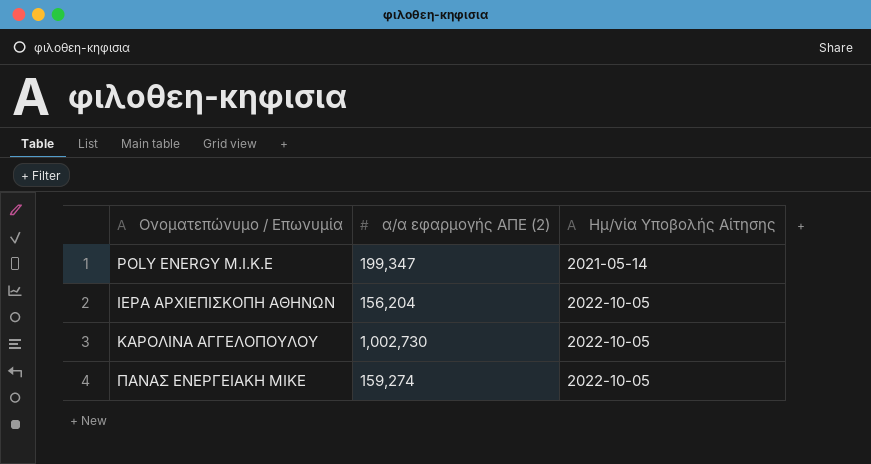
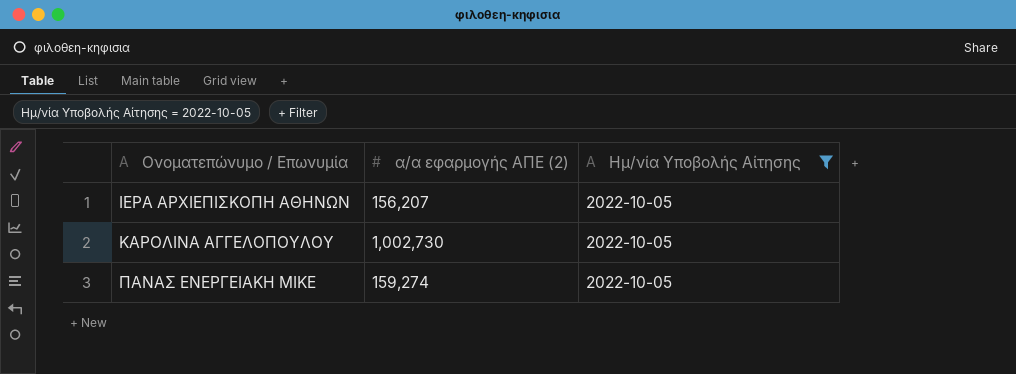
filter: none -> Ημ/νία Υποβολής Αίτησης = 2022-10-05
ΙΕΡΑ ΑΡΧΙΕΠΙΣΚΟΠΗ ΑΘΗΝΩΝ | α/α εφαρμογής ΑΠΕ (2): 156,204 -> 156,207

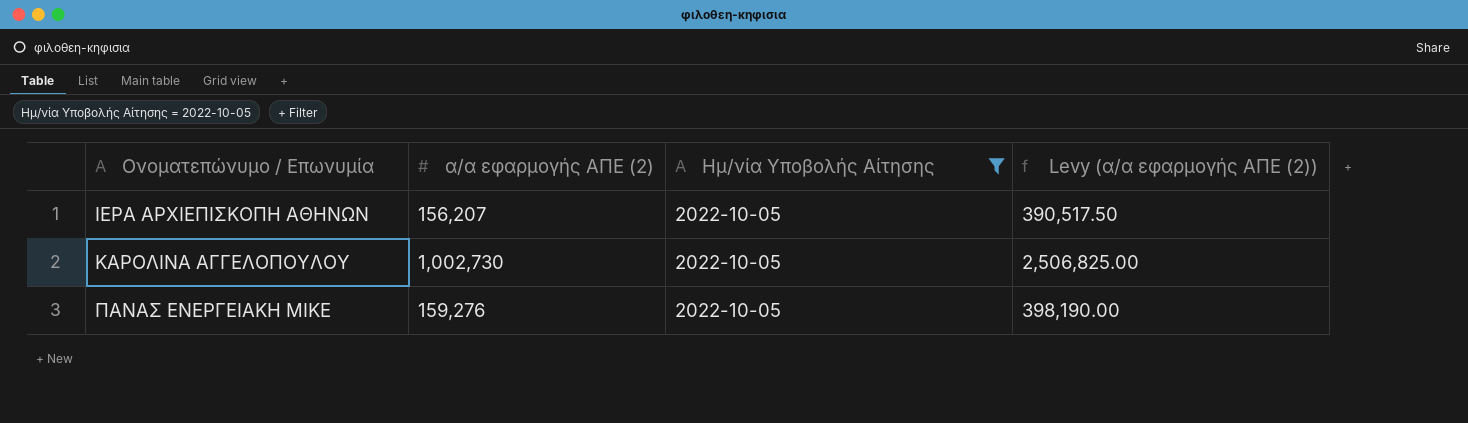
column Levy (α/α εφαρμογής ΑΠΕ (2)) | formula: none -> [α/α εφαρμογής ΑΠΕ (2)] * 2.5
ΠΑΝΑΣ ΕΝΕΡΓΕΙΑΚΗ ΜΙΚΕ | α/α εφαρμογής ΑΠΕ (2): 159,274 -> 159,276

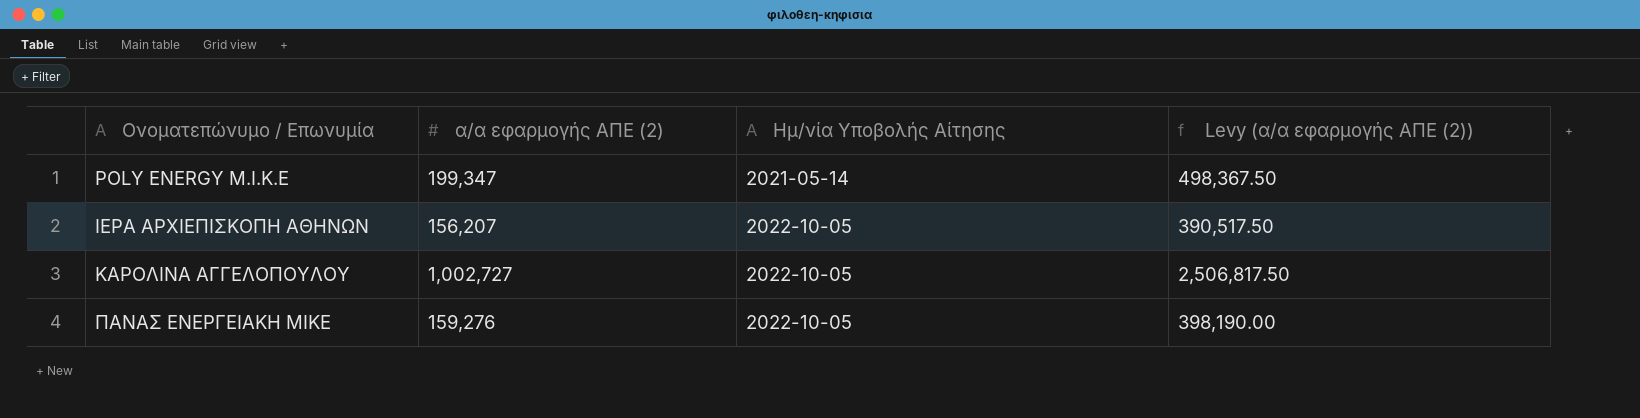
filter: Ημ/νία Υποβολής Αίτησης = 2022-10-05 -> none
ΚΑΡΟΛΙΝΑ ΑΓΓΕΛΟΠΟΥΛΟΥ | α/α εφαρμογής ΑΠΕ (2): 1,002,730 -> 1,002,727
ΚΑΡΟΛΙΝΑ ΑΓΓΕΛΟΠΟΥΛΟΥ | Levy (α/α εφαρμογής ΑΠΕ (2)): 2,506,825.00 -> 2,506,817.50

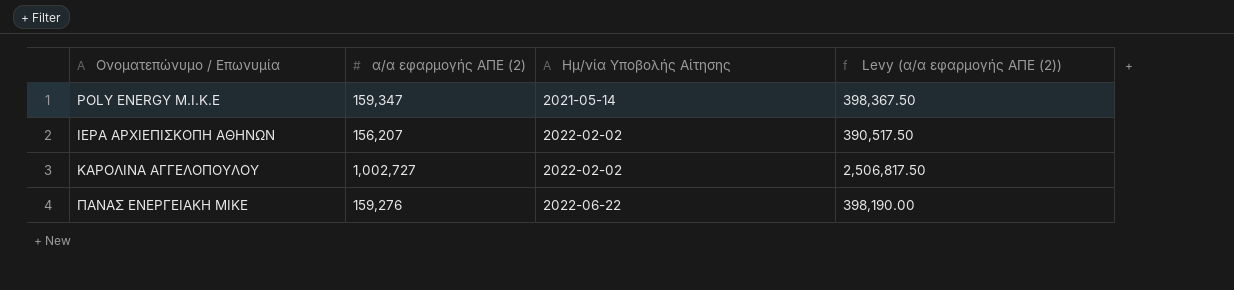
POLY ENERGY M.I.K.E | α/α εφαρμογής ΑΠΕ (2): 199,347 -> 159,347
POLY ENERGY M.I.K.E | Levy (α/α εφαρμογής ΑΠΕ (2)): 498,367.50 -> 398,367.50
ΙΕΡΑ ΑΡΧΙΕΠΙΣΚΟΠΗ ΑΘΗΝΩΝ | Ημ/νία Υποβολής Αίτησης: 2022-10-05 -> 2022-02-02
ΚΑΡΟΛΙΝΑ ΑΓΓΕΛΟΠΟΥΛΟΥ | Ημ/νία Υποβολής Αίτησης: 2022-10-05 -> 2022-02-02
ΠΑΝΑΣ ΕΝΕΡΓΕΙΑΚΗ ΜΙΚΕ | Ημ/νία Υποβολής Αίτησης: 2022-10-05 -> 2022-06-22

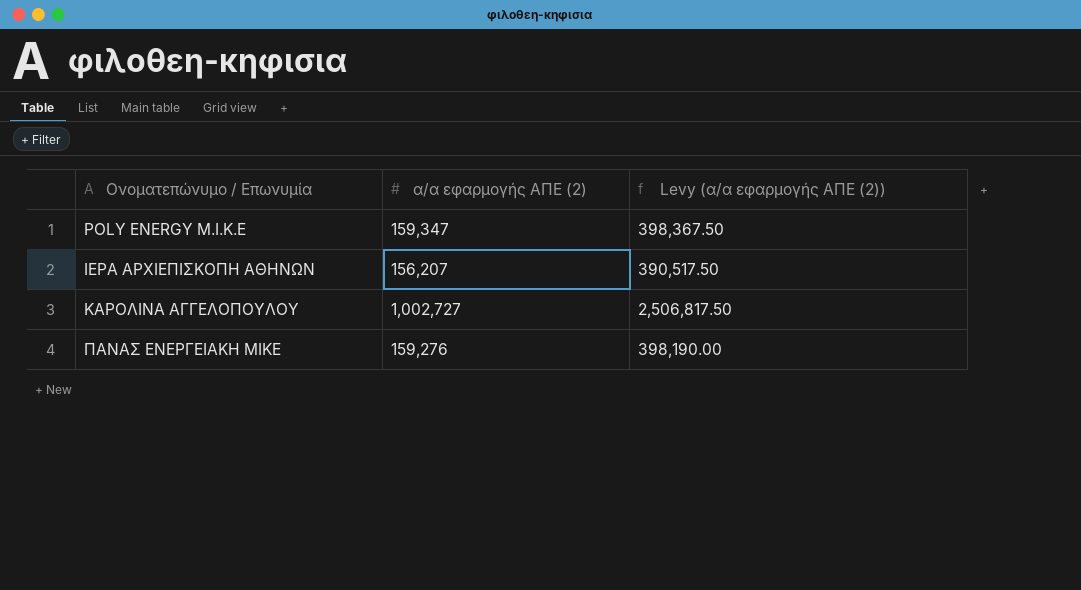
column Ημ/νία Υποβολής Αίτησης | position: 3 -> none

